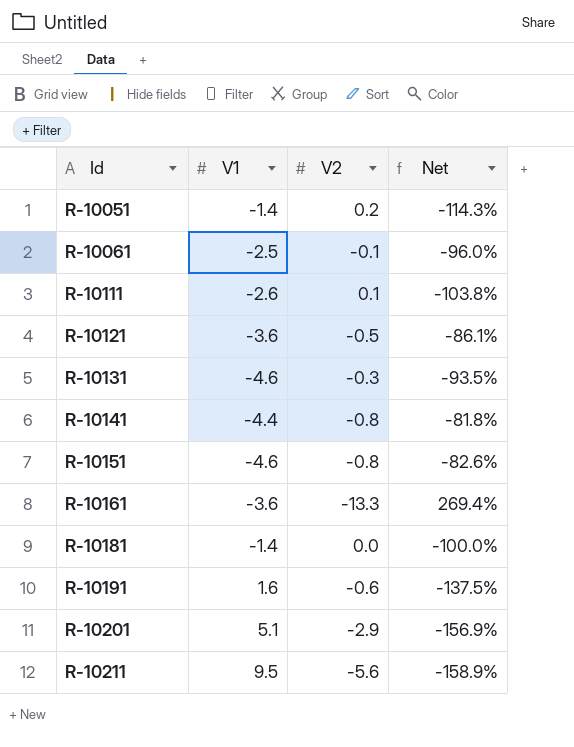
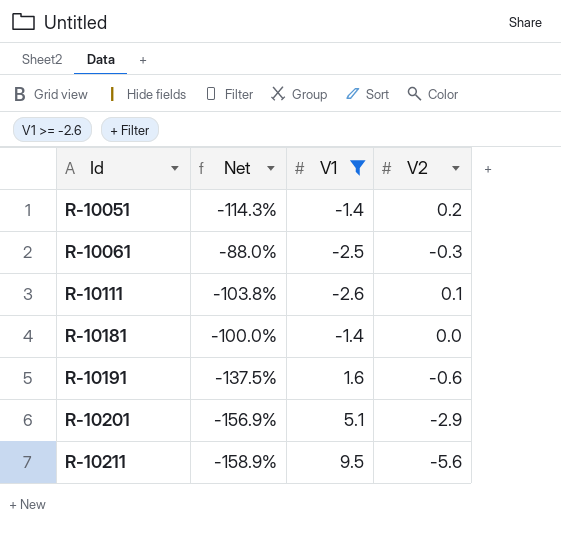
filter: none -> V1 >= -2.6
column Net | position: 4 -> 2
R-10061 | Net: -96.0% -> -88.0%
R-10061 | V2: -0.1 -> -0.3

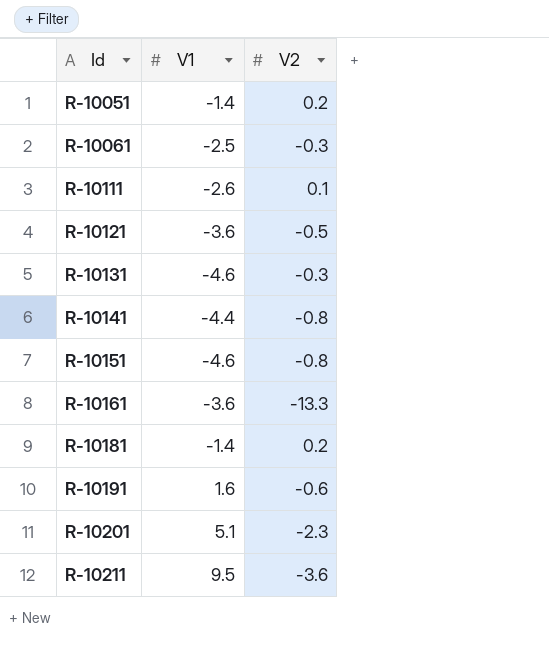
filter: V1 >= -2.6 -> none
column Net | formula: ([V2] - [V1]) / [V1] -> none
R-10181 | V2: 0.0 -> 0.2
R-10201 | V2: -2.9 -> -2.3
R-10211 | V2: -5.6 -> -3.6

